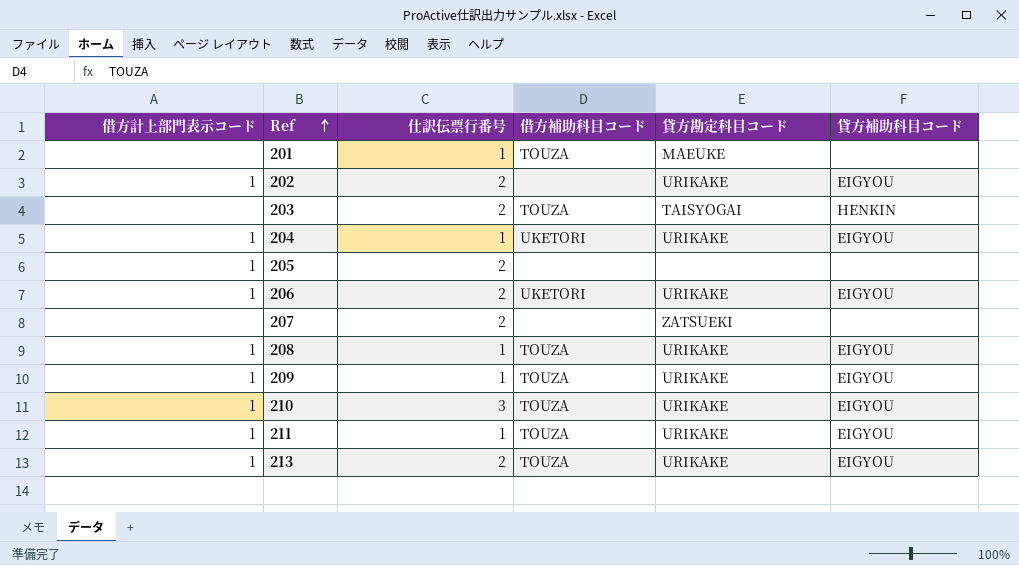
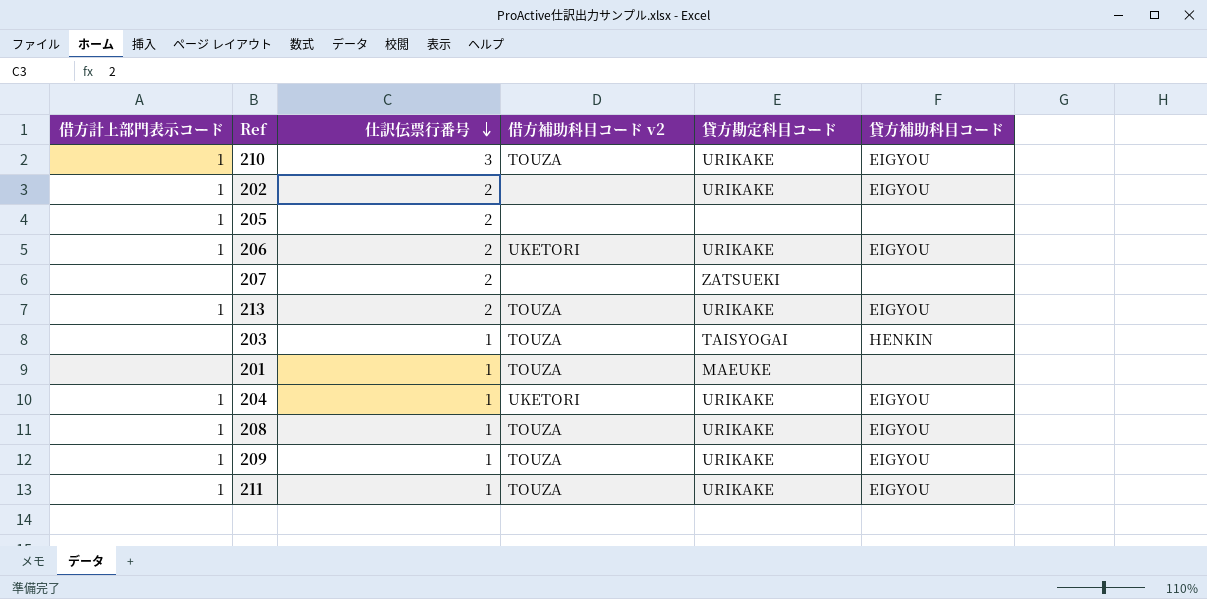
row order: Ref ascending -> 仕訳伝票行番号 descending
column name: 借方補助科目コード -> 借方補助科目コード v2
203 | 仕訳伝票行番号: 2 -> 1

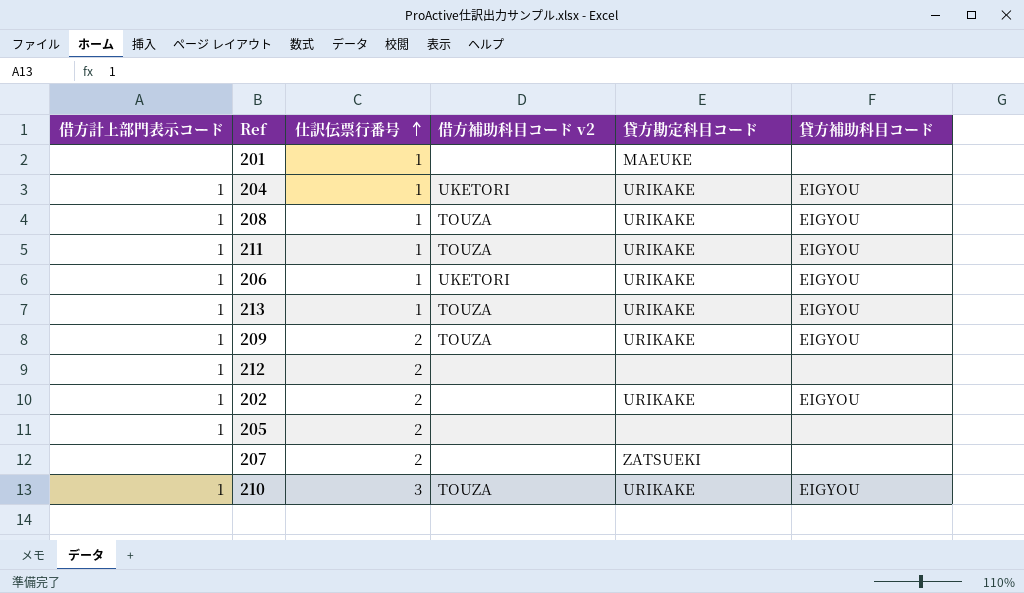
row order: 仕訳伝票行番号 descending -> 仕訳伝票行番号 ascending
row 203: none | 1 | TOUZA | TAISYOGAI | HENKIN -> none
201 | 借方補助科目コード v2: TOUZA -> none
206 | 仕訳伝票行番号: 2 -> 1
213 | 仕訳伝票行番号: 2 -> 1
209 | 仕訳伝票行番号: 1 -> 2
row 212: none -> 1 | 2 | none | none | none

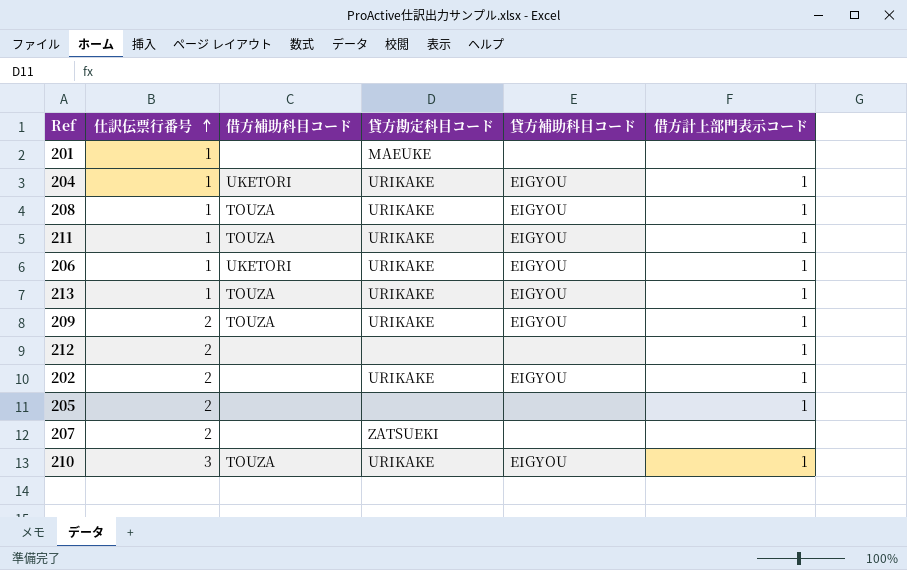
column name: 借方補助科目コード v2 -> 借方補助科目コード
column 借方計上部門表示コード | position: 1 -> 6

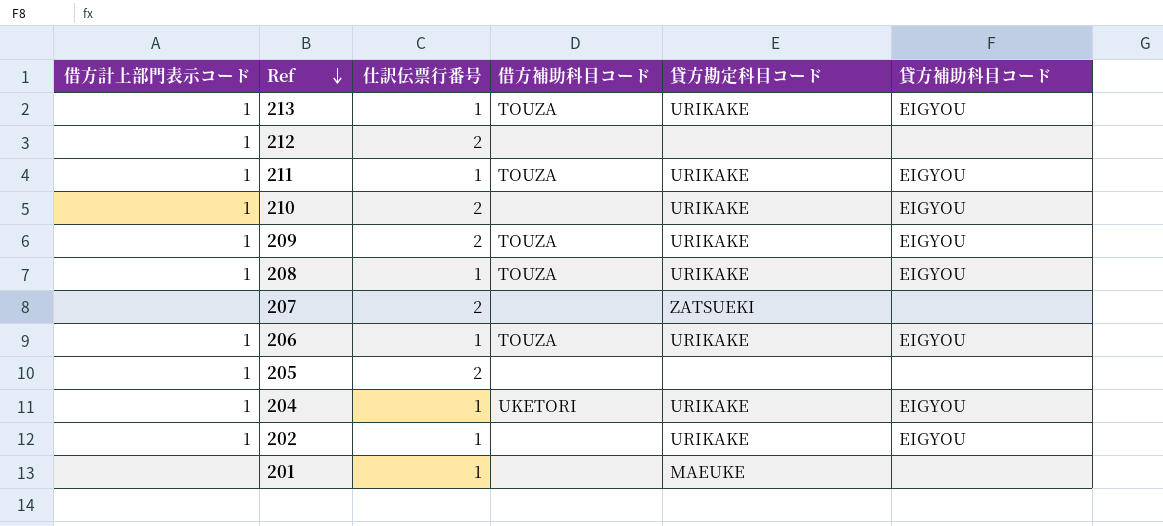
row order: 仕訳伝票行番号 ascending -> Ref descending
column 借方計上部門表示コード | position: 6 -> 1
210 | 仕訳伝票行番号: 3 -> 2
210 | 借方補助科目コード: TOUZA -> none
206 | 借方補助科目コード: UKETORI -> TOUZA
202 | 仕訳伝票行番号: 2 -> 1

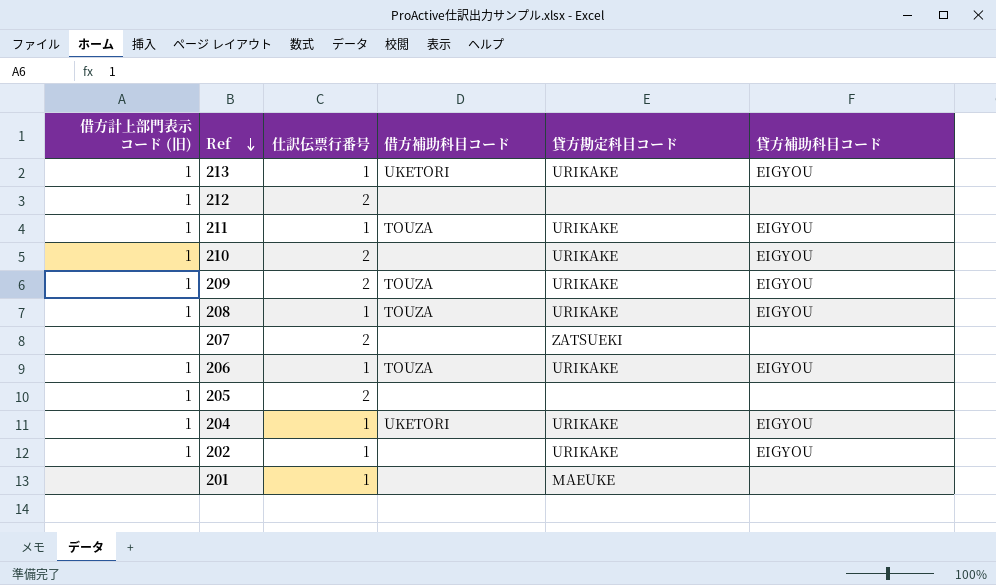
column name: 借方計上部門表示コード -> 借方計上部門表示コード (旧)
213 | 借方補助科目コード: TOUZA -> UKETORI

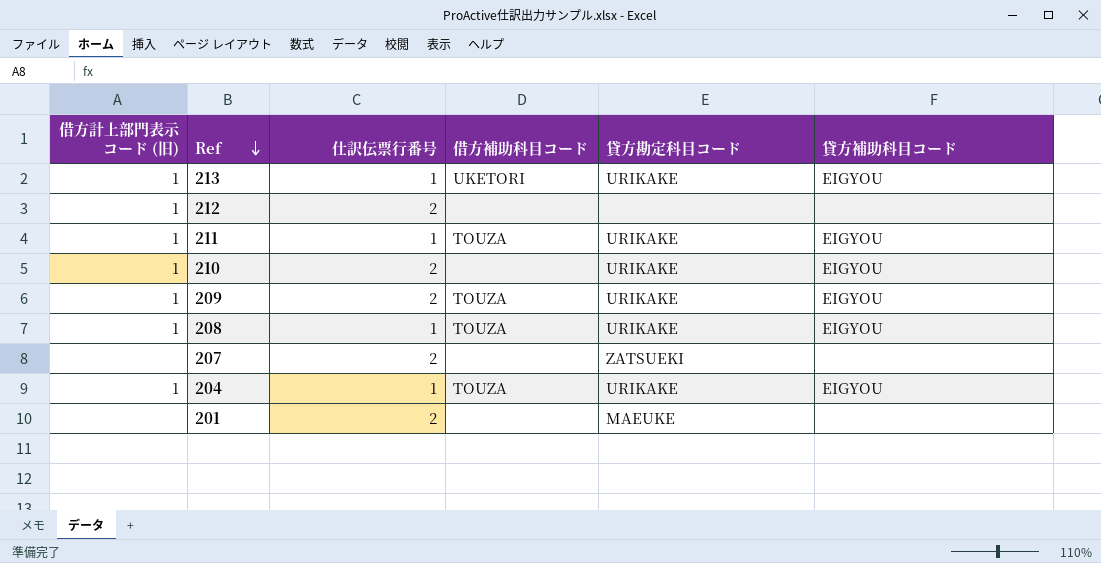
row 206: 1 | 1 | TOUZA | URIKAKE | EIGYOU -> none
row 205: 1 | 2 | none | none | none -> none
row 202: 1 | 1 | none | URIKAKE | EIGYOU -> none
204 | 借方補助科目コード: UKETORI -> TOUZA
201 | 仕訳伝票行番号: 1 -> 2

